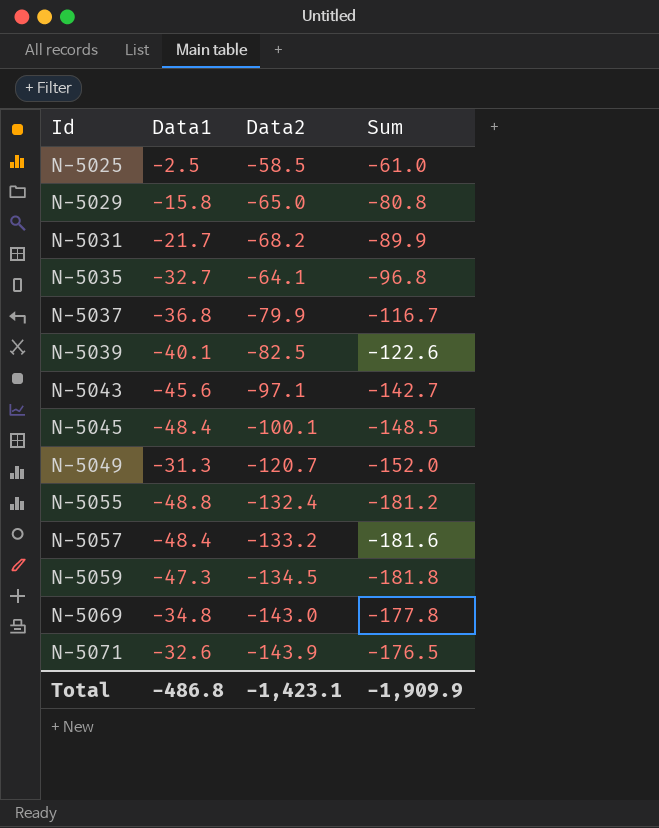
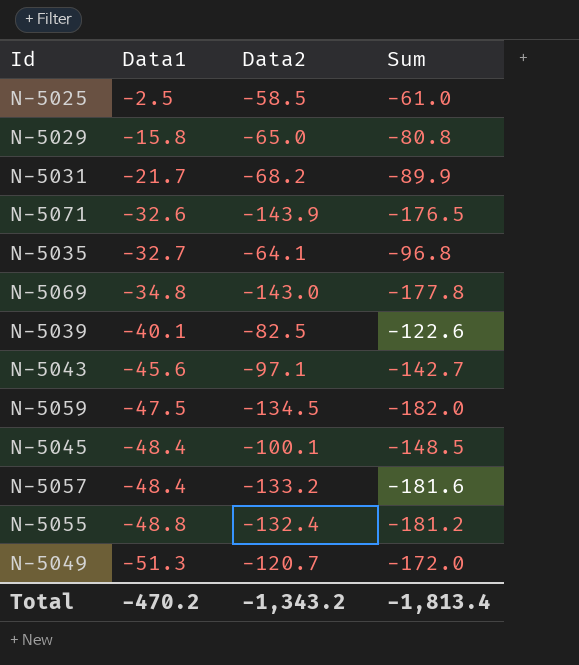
row order: Id ascending -> Data1 descending
row N-5037: -36.8 | -79.9 | -116.7 -> none
N-5059 | Data1: -47.3 -> -47.5
N-5059 | Sum: -181.8 -> -182.0
N-5049 | Data1: -31.3 -> -51.3
N-5049 | Sum: -152.0 -> -172.0
Total | Data1: -486.8 -> -470.2
Total | Data2: -1,423.1 -> -1,343.2
Total | Sum: -1,909.9 -> -1,813.4

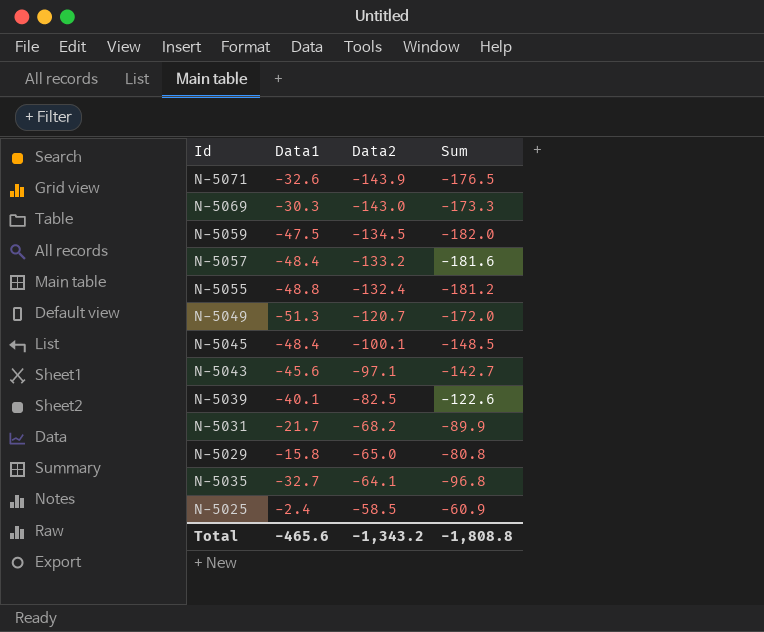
row order: Data1 descending -> Data2 ascending
N-5069 | Data1: -34.8 -> -30.3
N-5069 | Sum: -177.8 -> -173.3
N-5025 | Data1: -2.5 -> -2.4
N-5025 | Sum: -61.0 -> -60.9
Total | Data1: -470.2 -> -465.6
Total | Sum: -1,813.4 -> -1,808.8

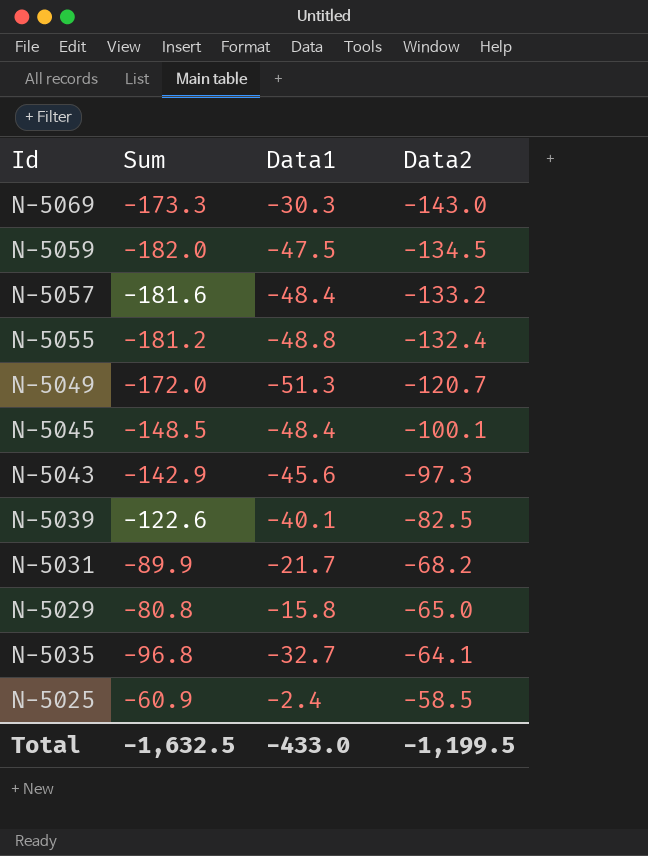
column Sum | position: 4 -> 2
row N-5071: -32.6 | -143.9 | -176.5 -> none
N-5043 | Sum: -142.7 -> -142.9
N-5043 | Data2: -97.1 -> -97.3
Total | Sum: -1,808.8 -> -1,632.5
Total | Data1: -465.6 -> -433.0
Total | Data2: -1,343.2 -> -1,199.5

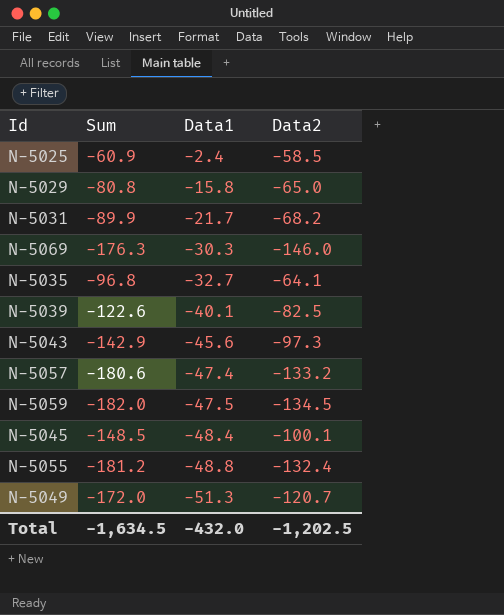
row order: Data2 ascending -> Data1 descending
N-5069 | Sum: -173.3 -> -176.3
N-5069 | Data2: -143.0 -> -146.0
N-5057 | Sum: -181.6 -> -180.6
N-5057 | Data1: -48.4 -> -47.4
Total | Sum: -1,632.5 -> -1,634.5
Total | Data1: -433.0 -> -432.0
Total | Data2: -1,199.5 -> -1,202.5

